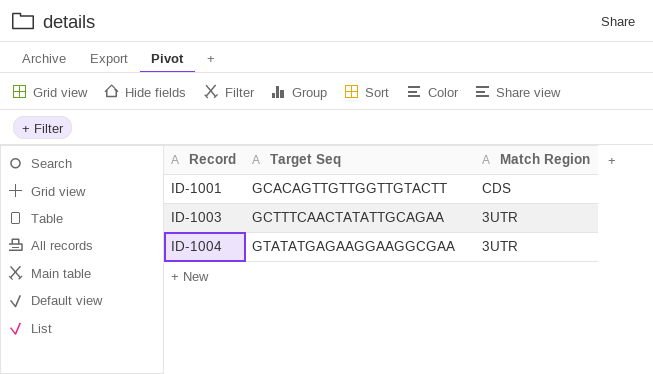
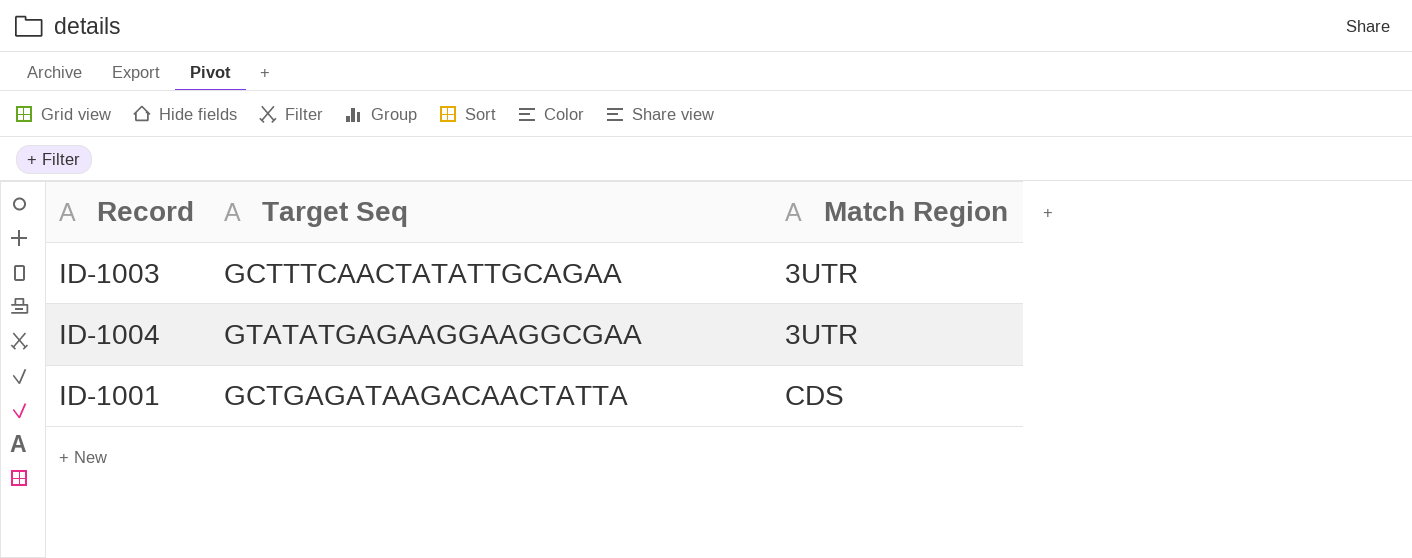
row order: Record ascending -> Match Region ascending
ID-1001 | Target Seq: GCACAGTTGTTGGTTGTACTT -> GCTGAGATAAGACAACTATTA

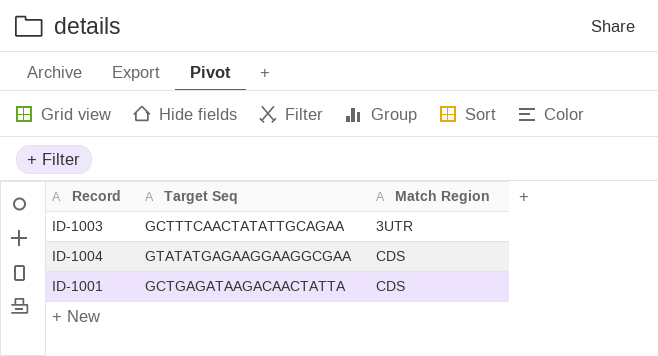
ID-1004 | Match Region: 3UTR -> CDS

